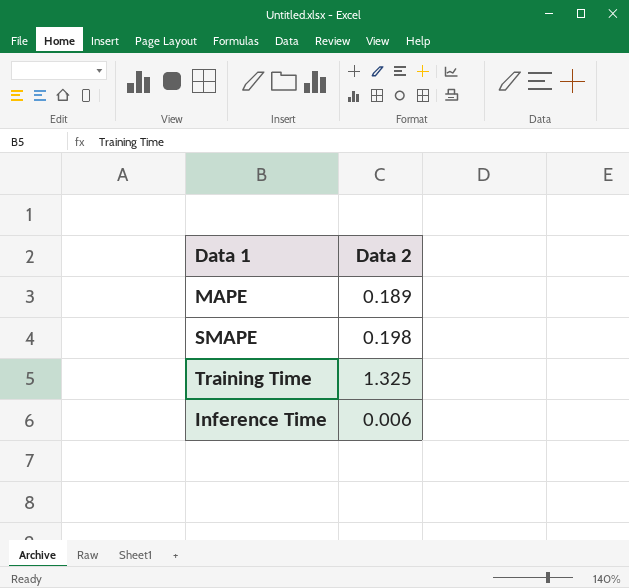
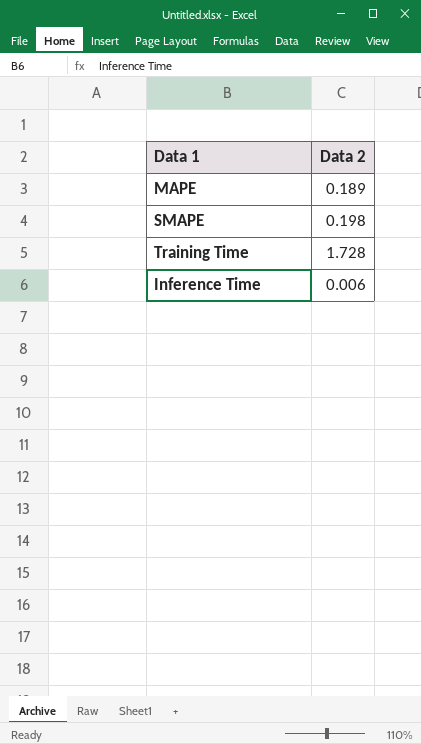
Training Time | Data 2: 1.325 -> 1.728

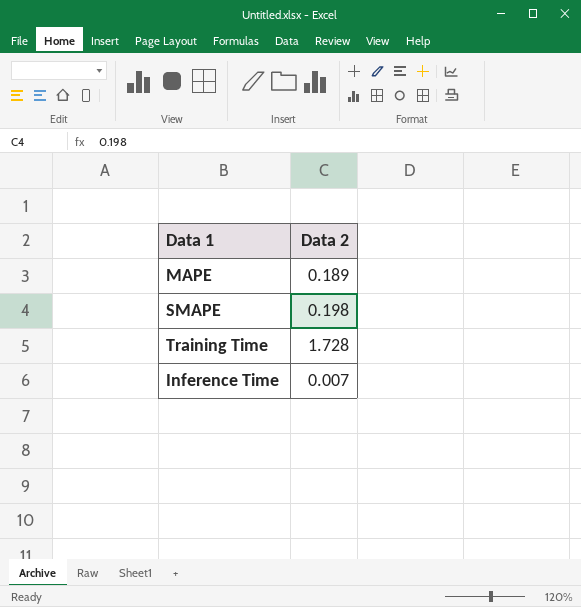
Inference Time | Data 2: 0.006 -> 0.007

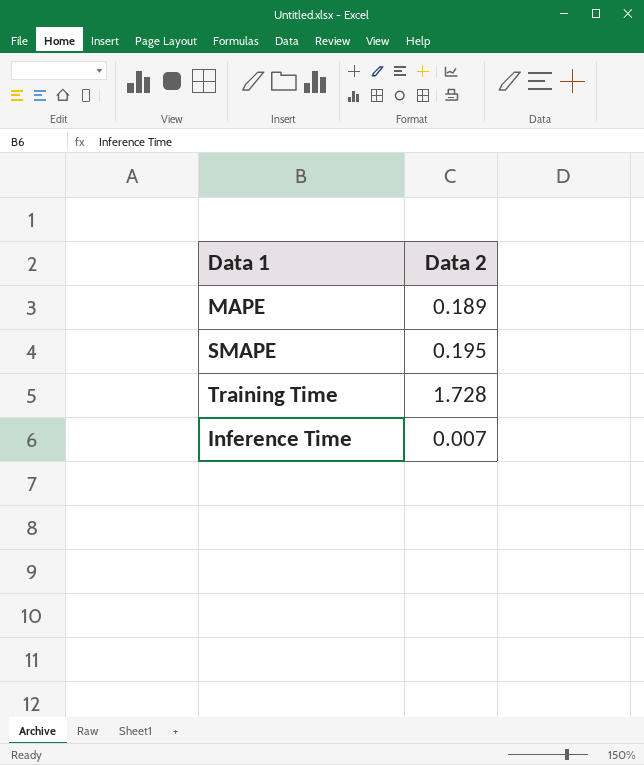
SMAPE | Data 2: 0.198 -> 0.195

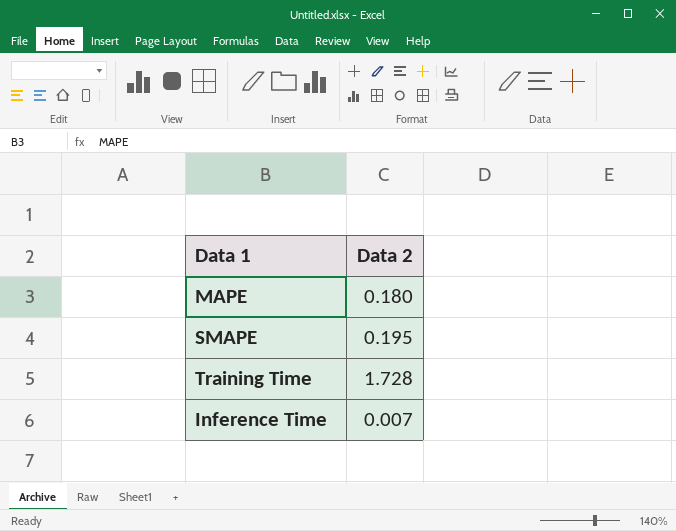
MAPE | Data 2: 0.189 -> 0.180

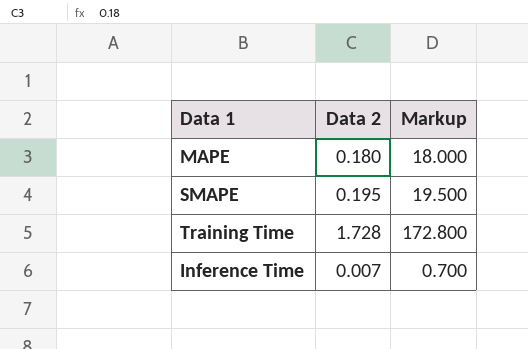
column Markup | formula: none -> [Data 2] * 100

